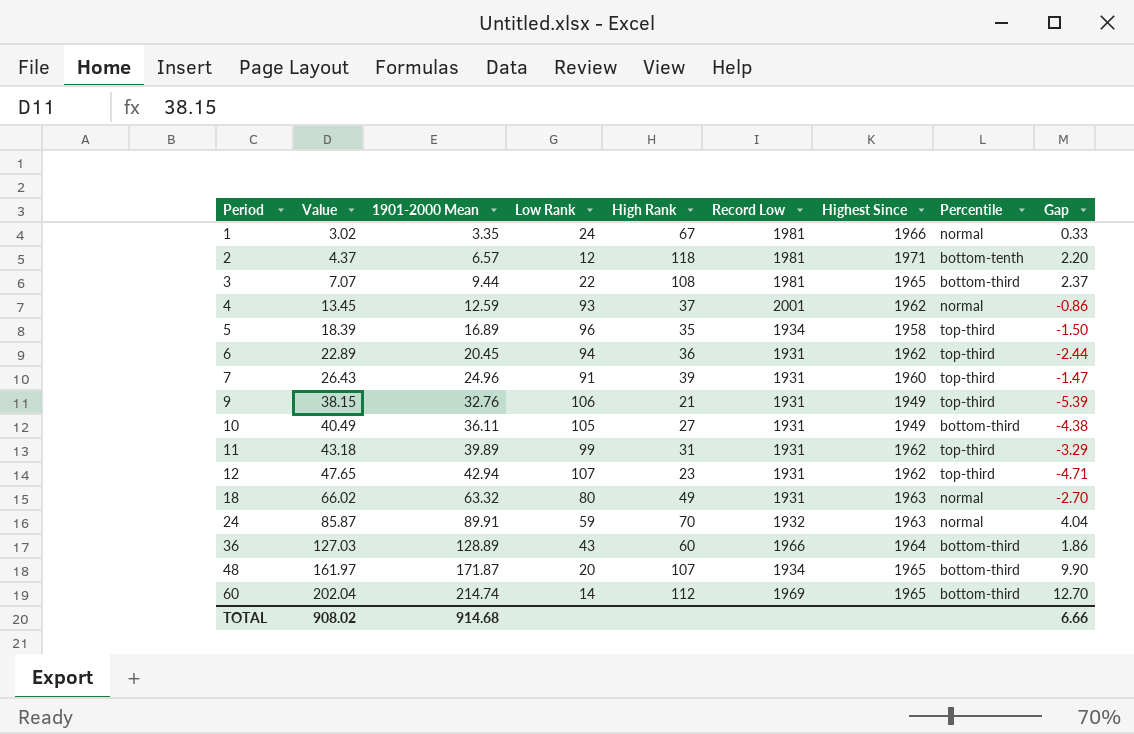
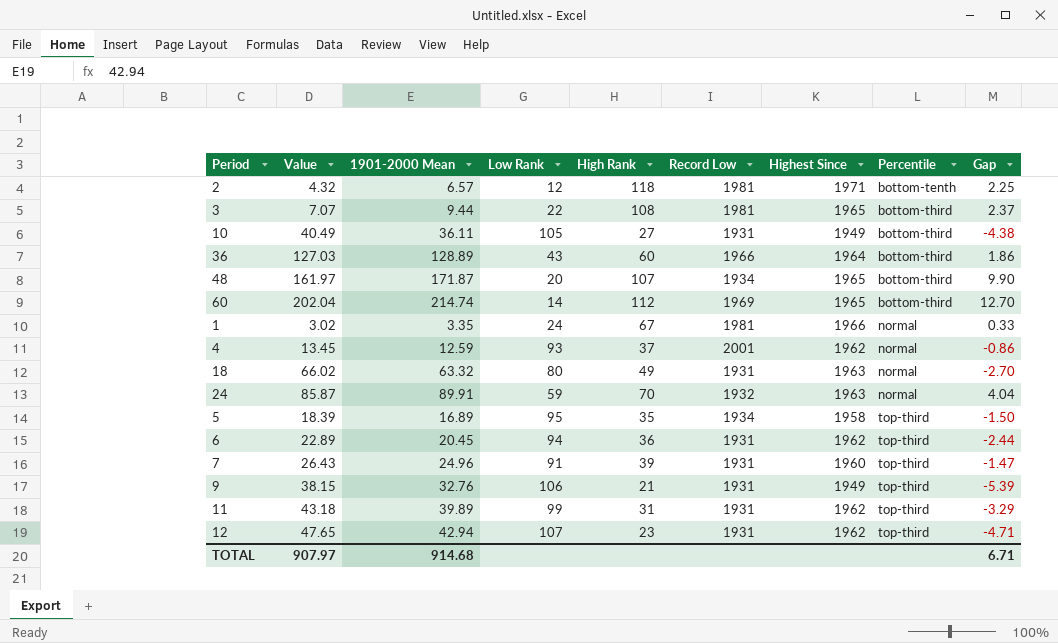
row order: Period ascending -> Percentile ascending
2 | Value: 4.37 -> 4.32
2 | Gap: 2.20 -> 2.25
5 | Low Rank: 96 -> 95
TOTAL | Value: 908.02 -> 907.97
TOTAL | Gap: 6.66 -> 6.71

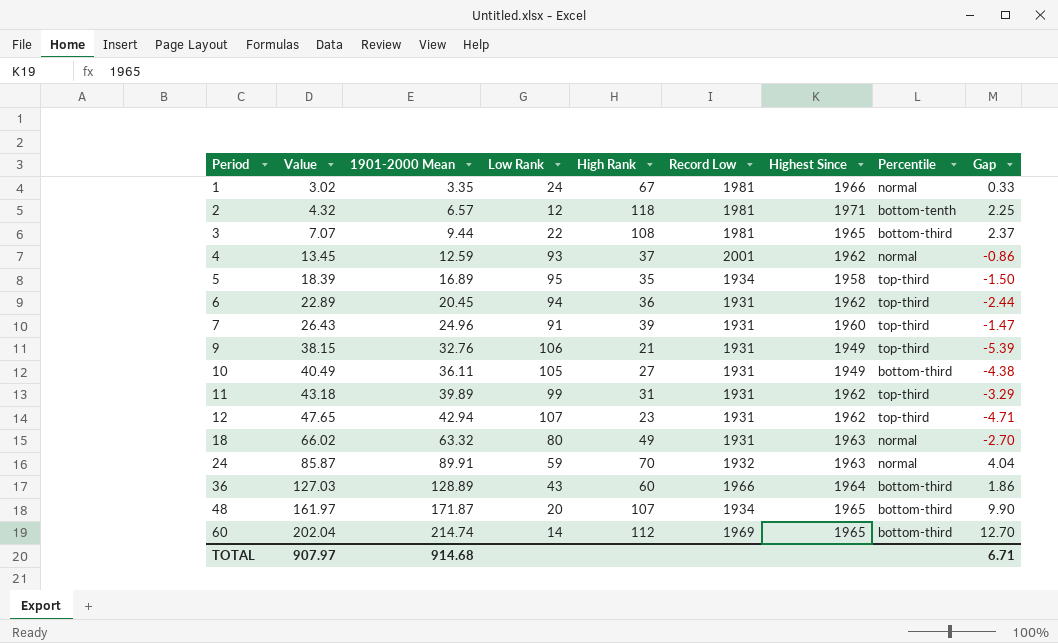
row order: Percentile ascending -> Period ascending

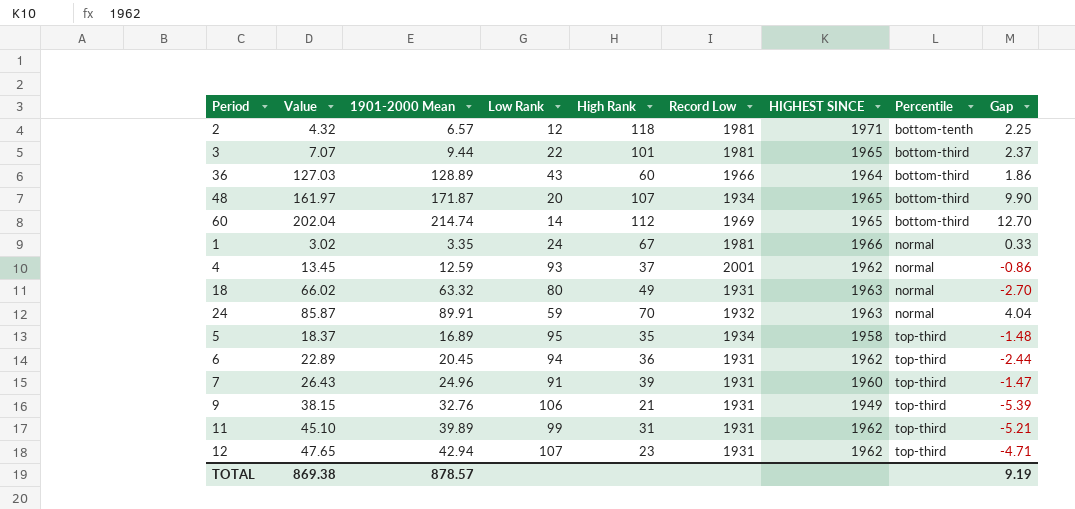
row order: Period ascending -> Percentile ascending
column name: Highest Since -> HIGHEST SINCE
row 10: 40.49 | 36.11 | 105 | 27 | 1931 | 1949 | bottom-third | -4.38 -> none
3 | High Rank: 108 -> 101
5 | Value: 18.39 -> 18.37
5 | Gap: -1.50 -> -1.48
11 | Value: 43.18 -> 45.10
11 | Gap: -3.29 -> -5.21
TOTAL | Value: 907.97 -> 869.38
TOTAL | 1901-2000 Mean: 914.68 -> 878.57
TOTAL | Gap: 6.71 -> 9.19

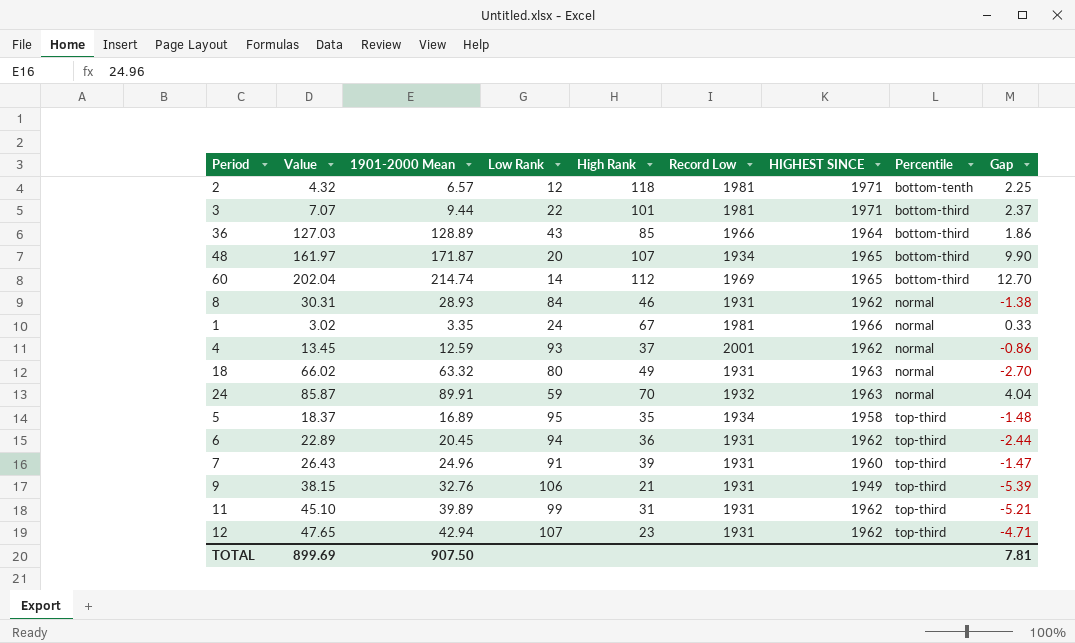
3 | HIGHEST SINCE: 1965 -> 1971
36 | High Rank: 60 -> 85
row 8: none -> 30.31 | 28.93 | 84 | 46 | 1931 | 1962 | normal | -1.38
TOTAL | Value: 869.38 -> 899.69
TOTAL | 1901-2000 Mean: 878.57 -> 907.50
TOTAL | Gap: 9.19 -> 7.81

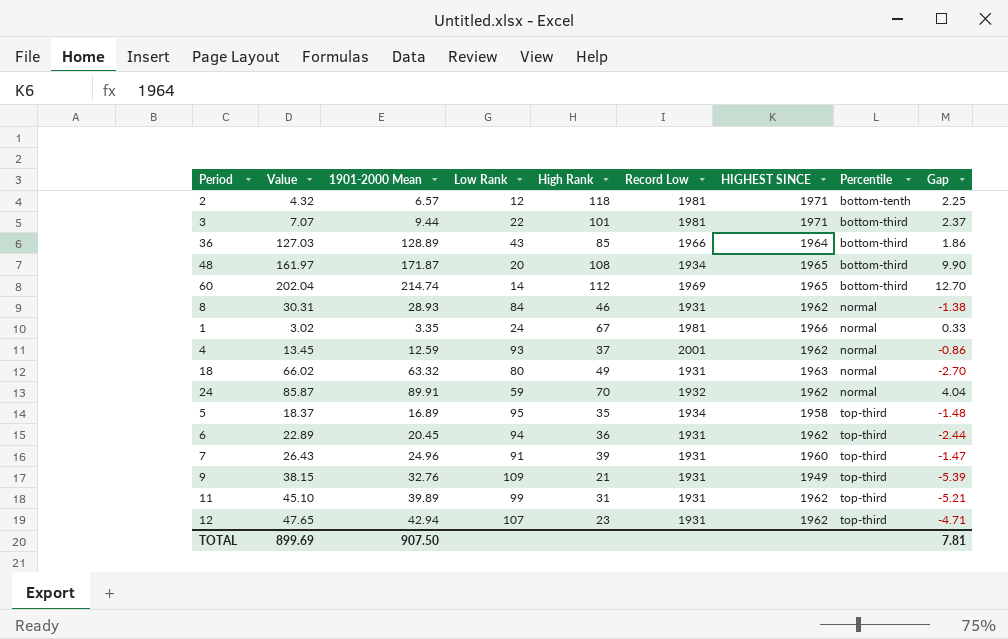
48 | High Rank: 107 -> 108
24 | HIGHEST SINCE: 1963 -> 1962
9 | Low Rank: 106 -> 109

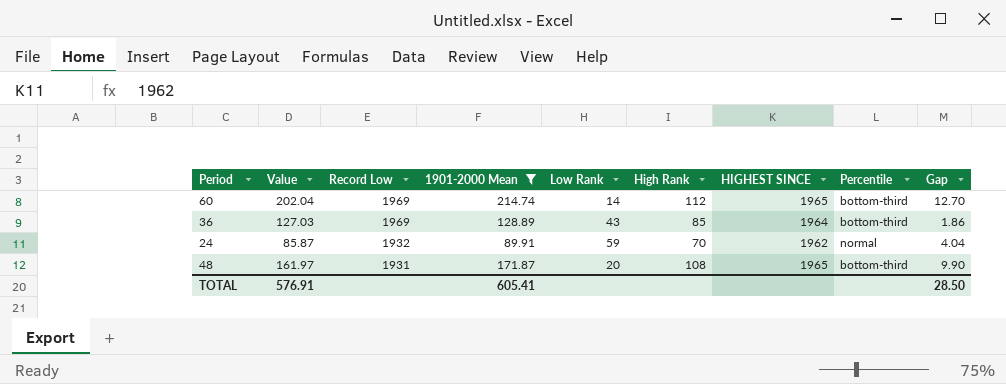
filter: none -> 1901-2000 Mean >= 89.91
row order: Percentile ascending -> Record Low descending
column Record Low | position: 6 -> 3
36 | Record Low: 1966 -> 1969
48 | Record Low: 1934 -> 1931
TOTAL | Value: 899.69 -> 576.91
TOTAL | 1901-2000 Mean: 907.50 -> 605.41
TOTAL | Gap: 7.81 -> 28.50

